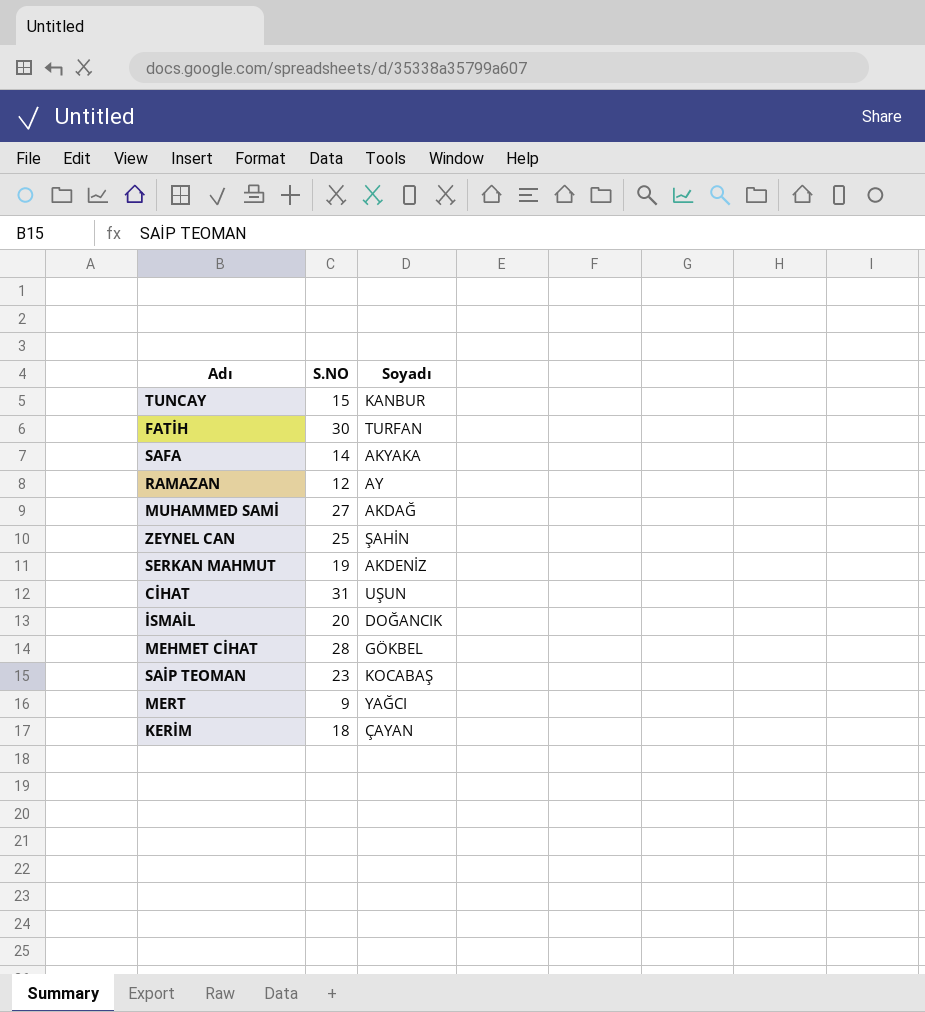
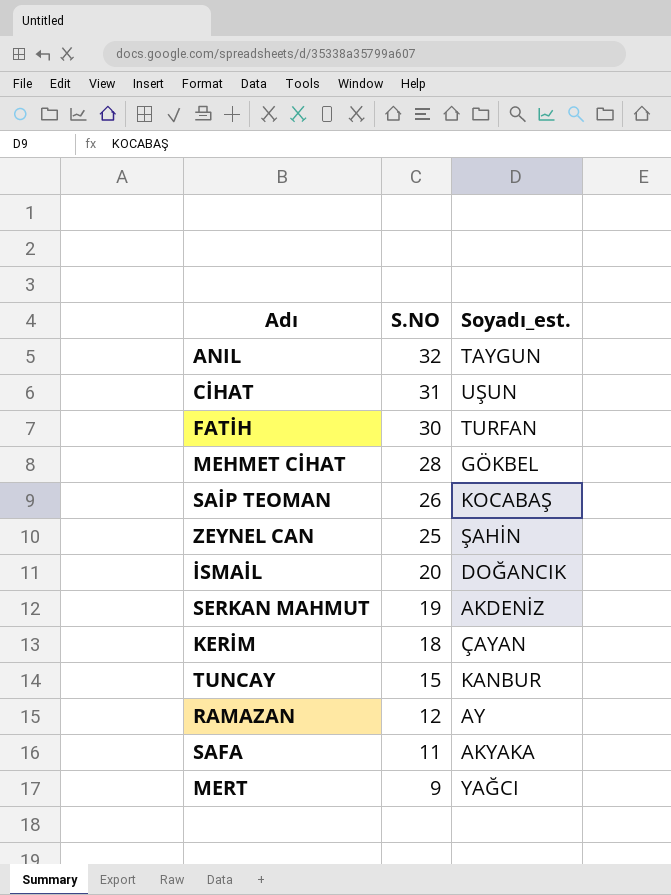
row order: none -> S.NO descending
column name: Soyadı -> Soyadı_est.
row MUHAMMED SAMİ: 27 | AKDAĞ -> none
row ANIL: none -> 32 | TAYGUN
SAİP TEOMAN | S.NO: 23 -> 26
SAFA | S.NO: 14 -> 11

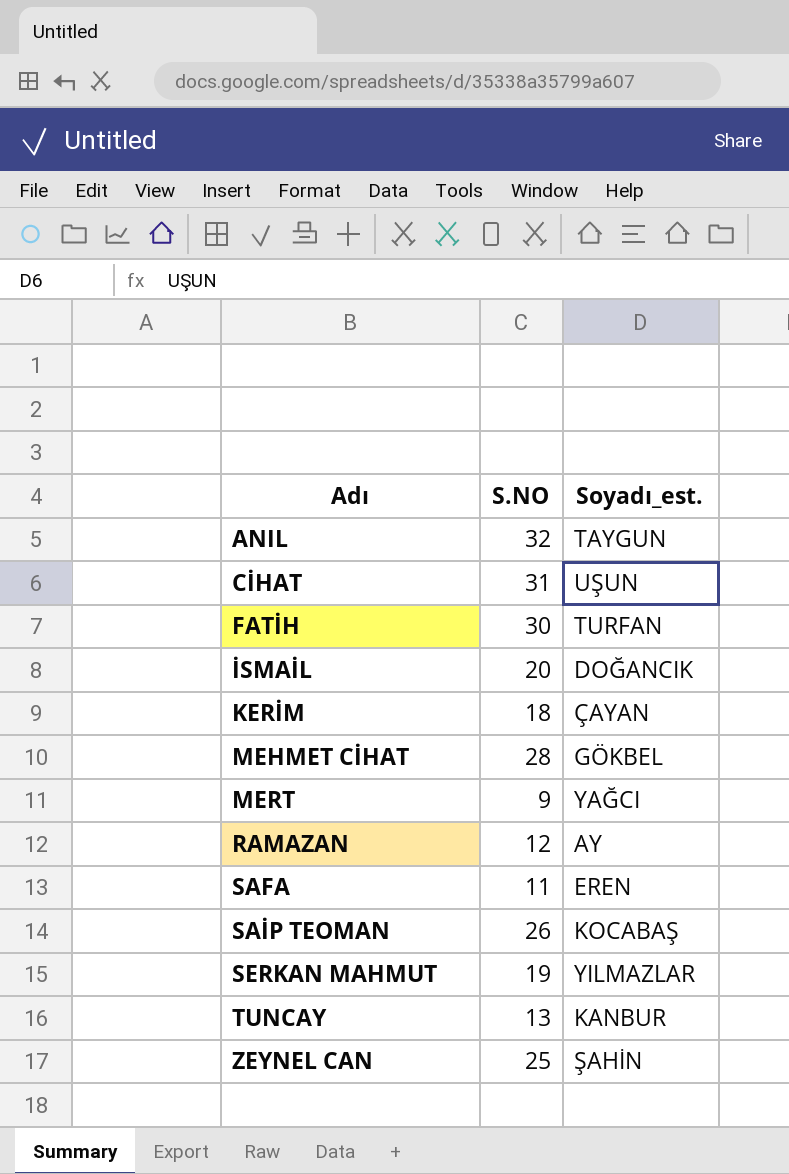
row order: S.NO descending -> Adı ascending
SAFA | Soyadı_est.: AKYAKA -> EREN
SERKAN MAHMUT | Soyadı_est.: AKDENİZ -> YILMAZLAR
TUNCAY | S.NO: 15 -> 13

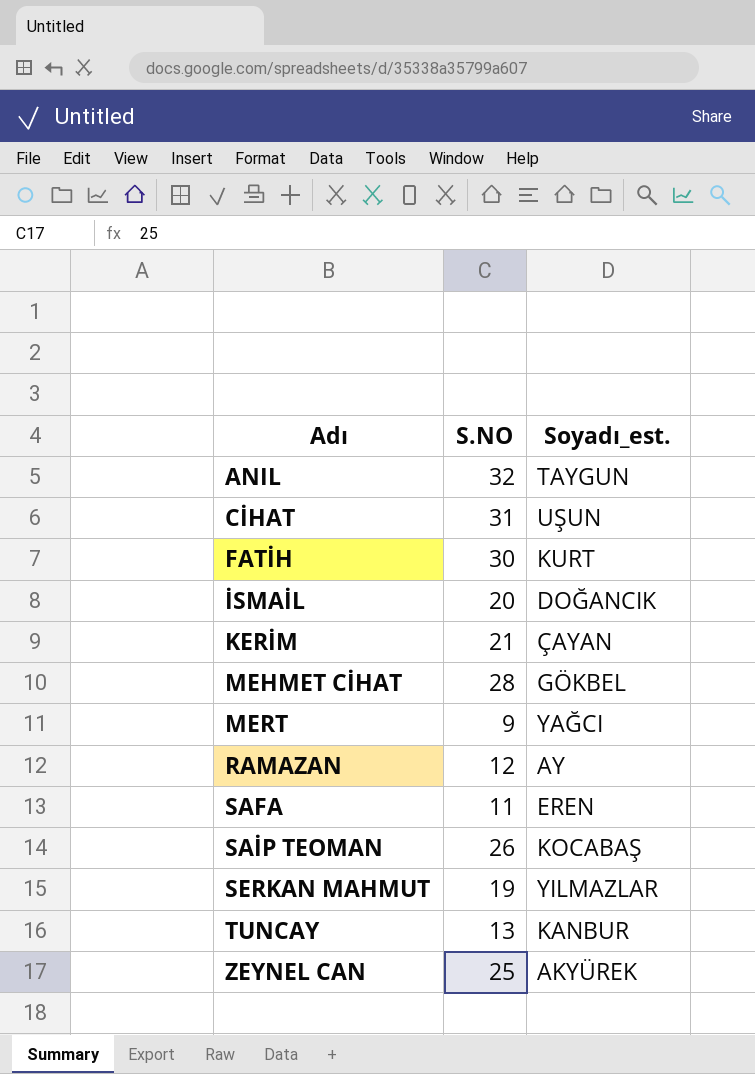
FATİH | Soyadı_est.: TURFAN -> KURT
KERİM | S.NO: 18 -> 21
ZEYNEL CAN | Soyadı_est.: ŞAHİN -> AKYÜREK

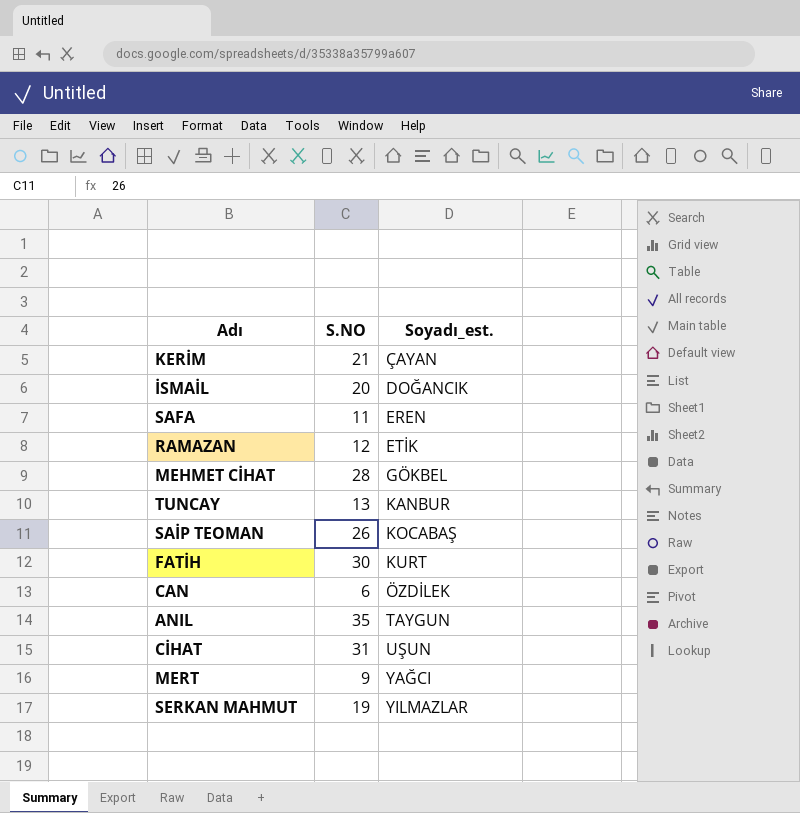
row order: Adı ascending -> Soyadı_est. ascending
row ZEYNEL CAN: 25 | AKYÜREK -> none
RAMAZAN | Soyadı_est.: AY -> ETİK
row CAN: none -> 6 | ÖZDİLEK
ANIL | S.NO: 32 -> 35

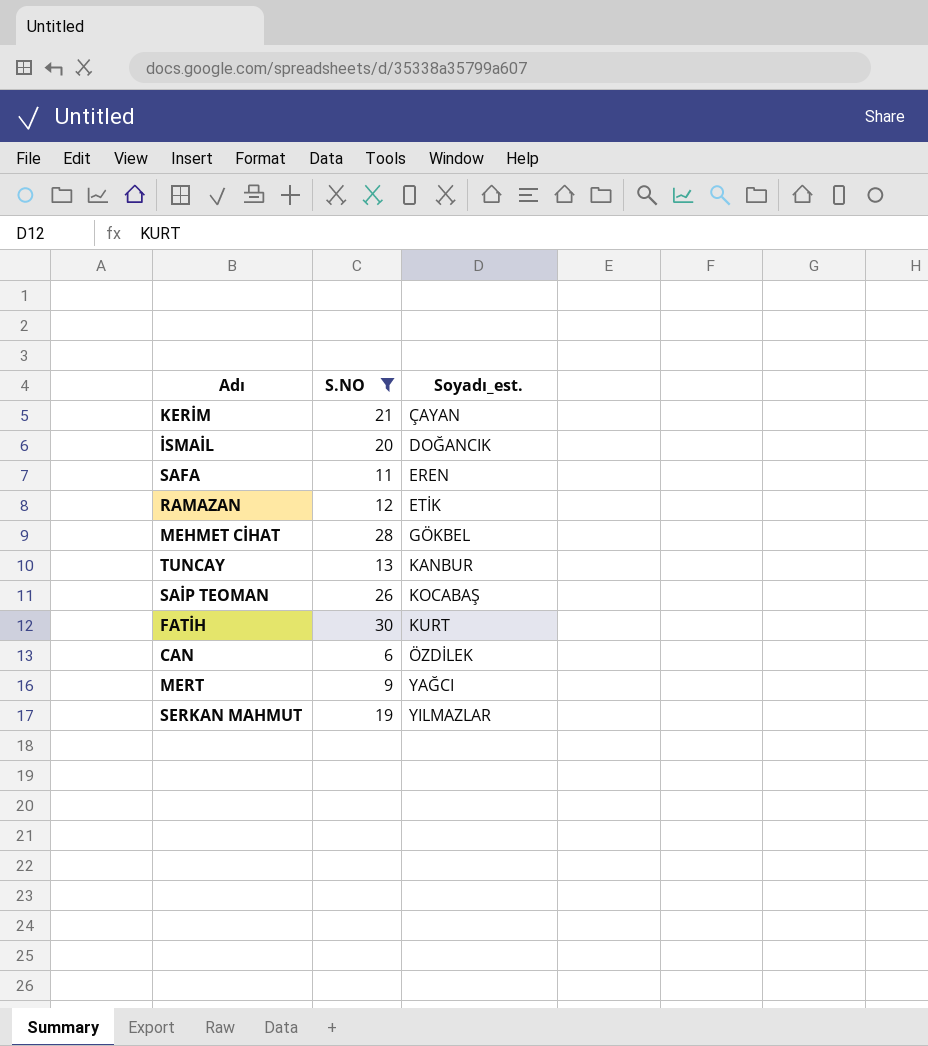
filter: none -> S.NO <= 30

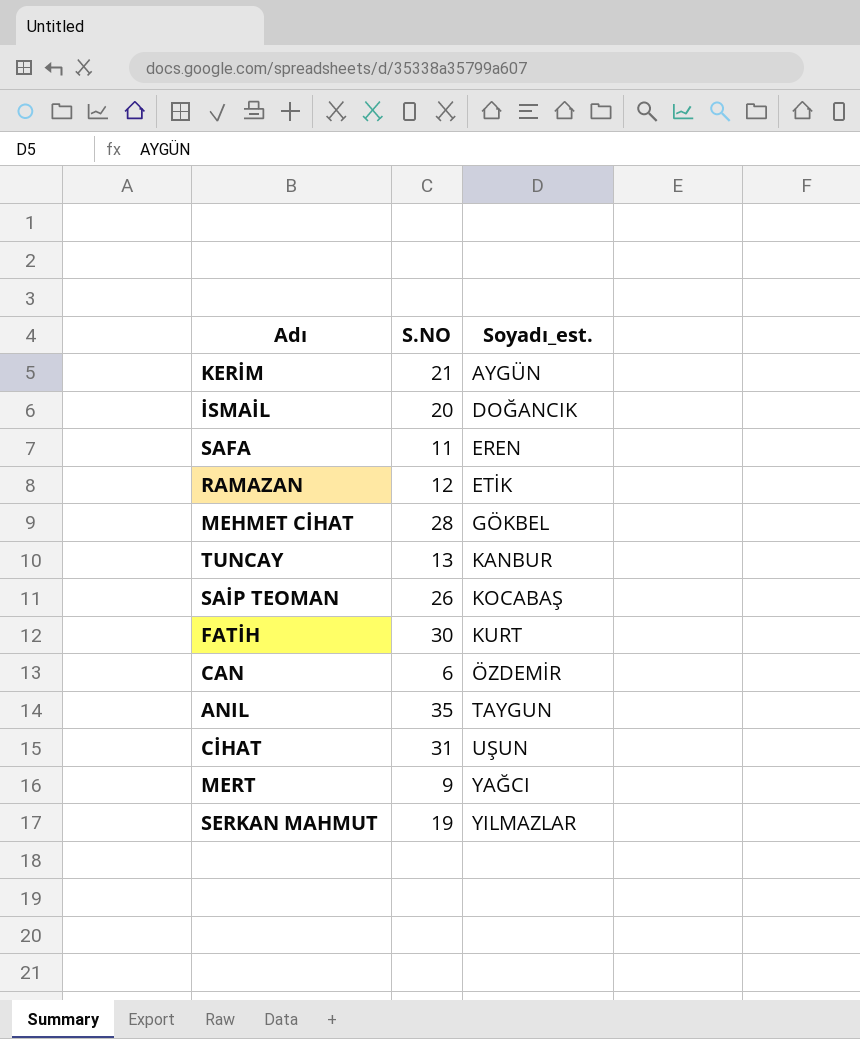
filter: S.NO <= 30 -> none
KERİM | Soyadı_est.: ÇAYAN -> AYGÜN
CAN | Soyadı_est.: ÖZDİLEK -> ÖZDEMİR

